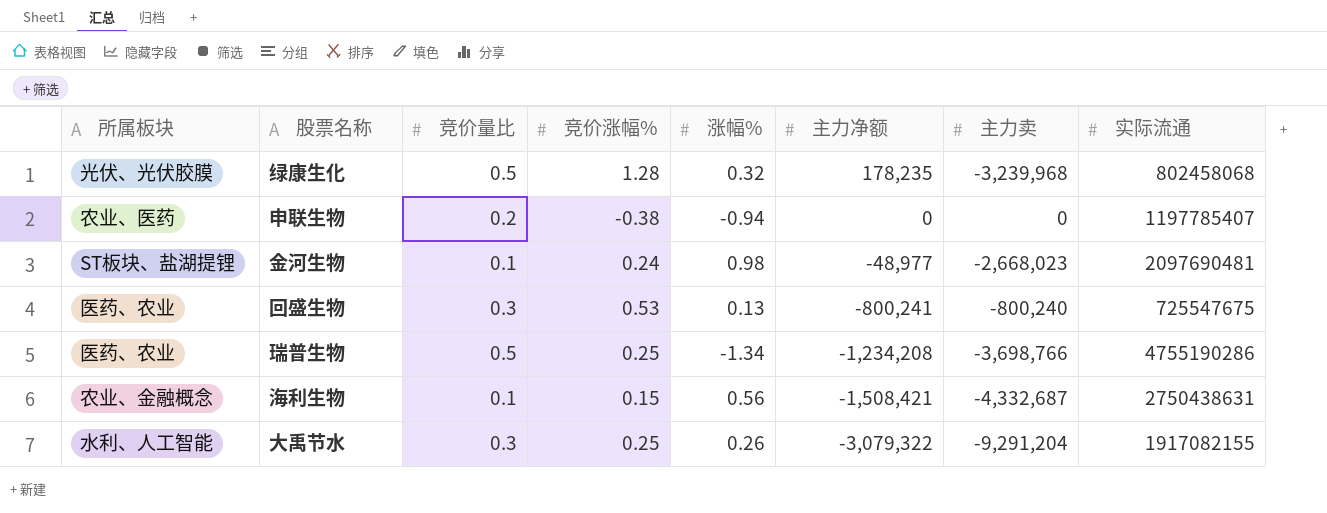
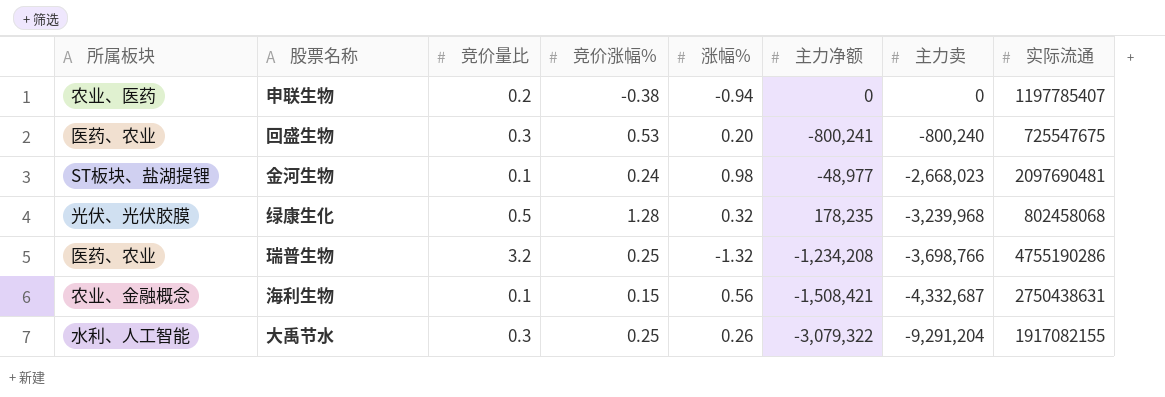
row order: 主力净额 descending -> 主力卖 descending
回盛生物 | 涨幅%: 0.13 -> 0.20
瑞普生物 | 竞价量比: 0.5 -> 3.2
瑞普生物 | 涨幅%: -1.34 -> -1.32

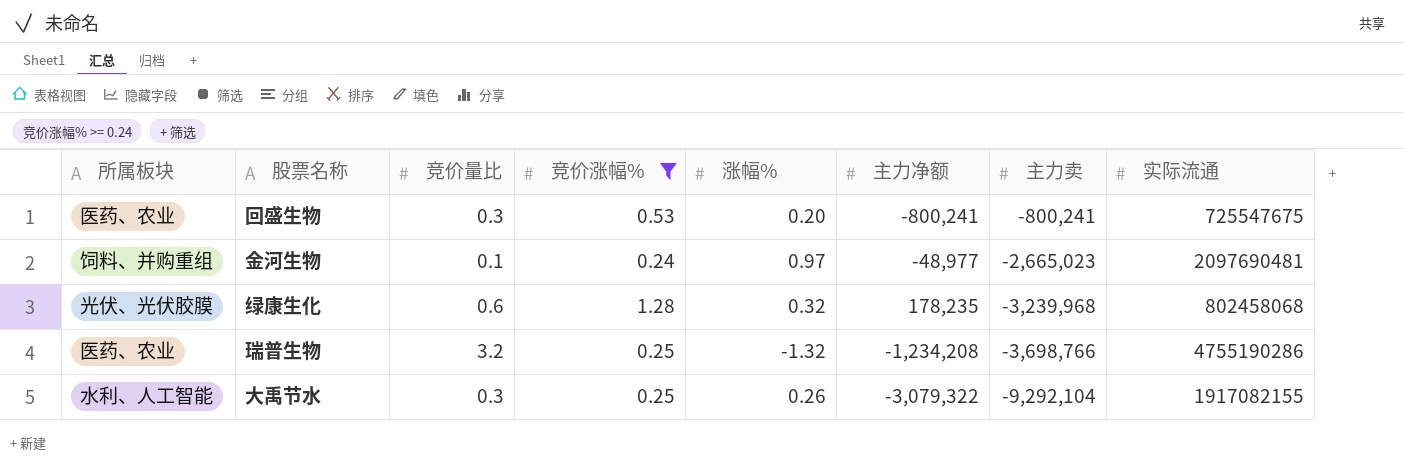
filter: none -> 竞价涨幅% >= 0.24
回盛生物 | 主力卖: -800,240 -> -800,241
金河生物 | 所属板块: ST板块、盐湖提锂 -> 饲料、并购重组
金河生物 | 涨幅%: 0.98 -> 0.97
金河生物 | 主力卖: -2,668,023 -> -2,665,023
绿康生化 | 竞价量比: 0.5 -> 0.6
大禹节水 | 主力卖: -9,291,204 -> -9,292,104

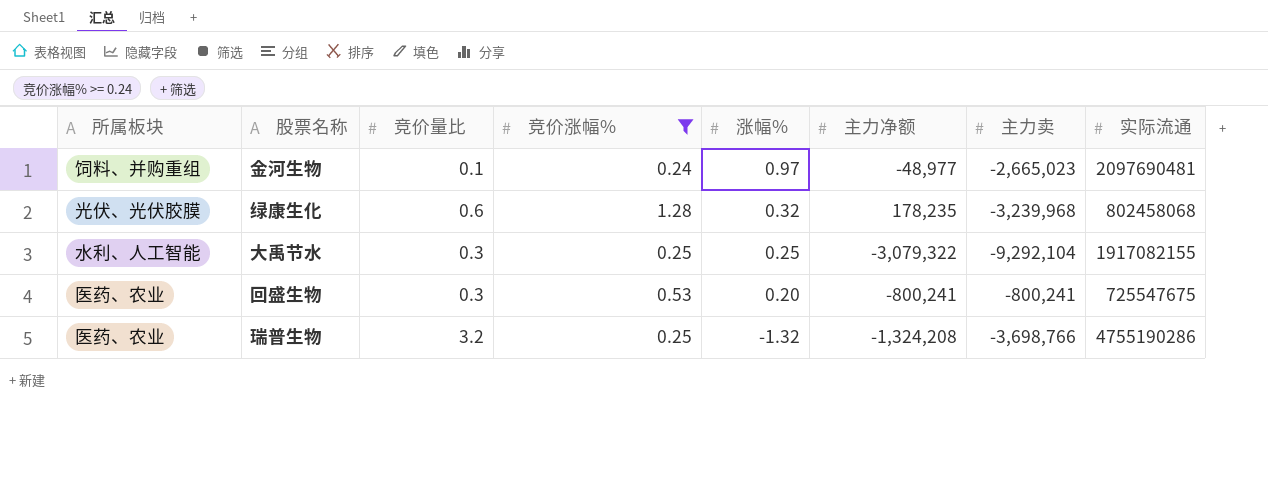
row order: 主力卖 descending -> 涨幅% descending
大禹节水 | 涨幅%: 0.26 -> 0.25
瑞普生物 | 主力净额: -1,234,208 -> -1,324,208

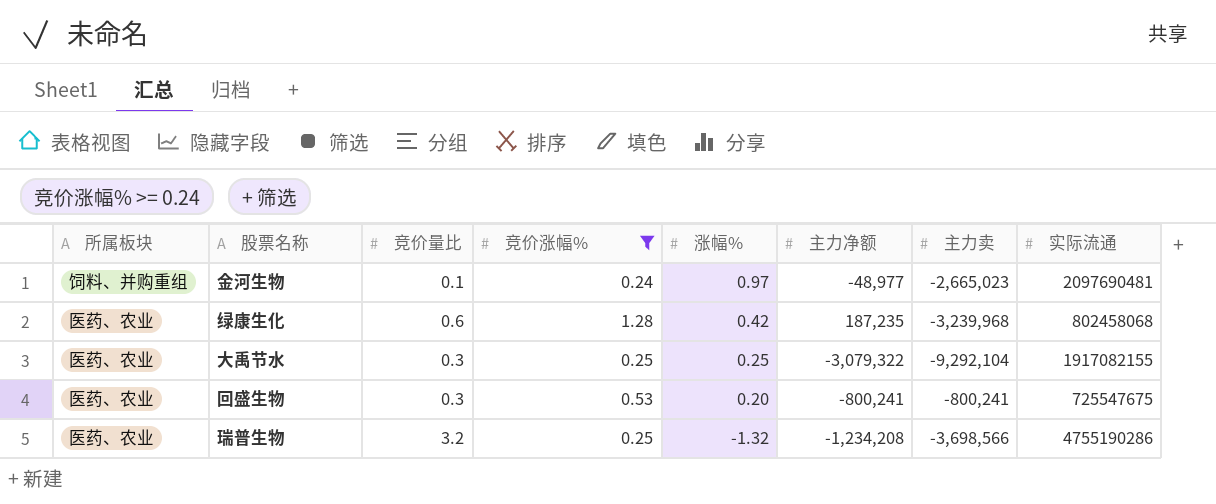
绿康生化 | 所属板块: 光伏、光伏胶膜 -> 医药、农业
绿康生化 | 涨幅%: 0.32 -> 0.42
绿康生化 | 主力净额: 178,235 -> 187,235
大禹节水 | 所属板块: 水利、人工智能 -> 医药、农业
瑞普生物 | 主力净额: -1,324,208 -> -1,234,208
瑞普生物 | 主力卖: -3,698,766 -> -3,698,566

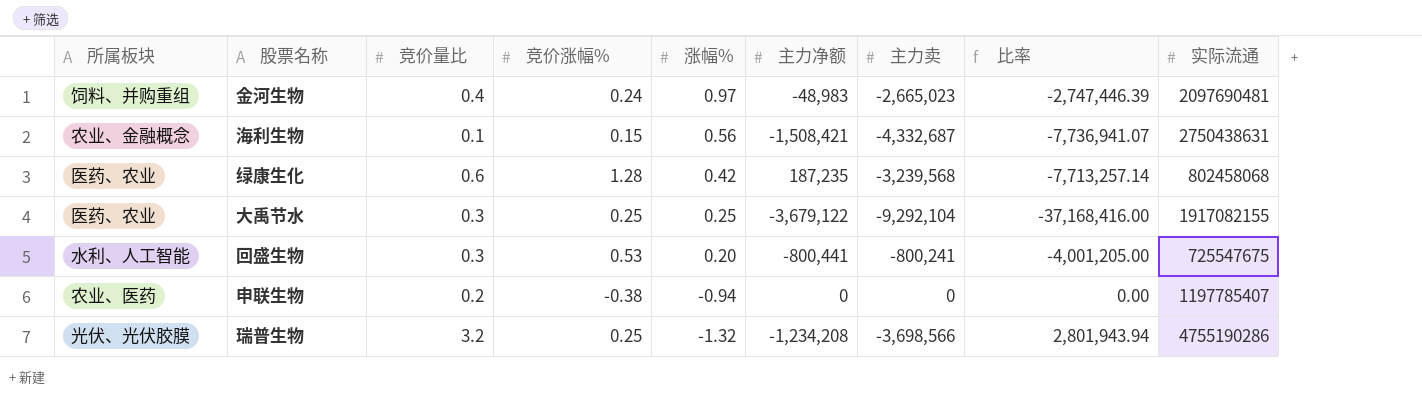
filter: 竞价涨幅% >= 0.24 -> none
column 比率 | formula: none -> [主力卖] / [涨幅%]
金河生物 | 竞价量比: 0.1 -> 0.4
金河生物 | 主力净额: -48,977 -> -48,983
绿康生化 | 主力卖: -3,239,968 -> -3,239,568
大禹节水 | 主力净额: -3,079,322 -> -3,679,122
回盛生物 | 所属板块: 医药、农业 -> 水利、人工智能
回盛生物 | 主力净额: -800,241 -> -800,441
瑞普生物 | 所属板块: 医药、农业 -> 光伏、光伏胶膜

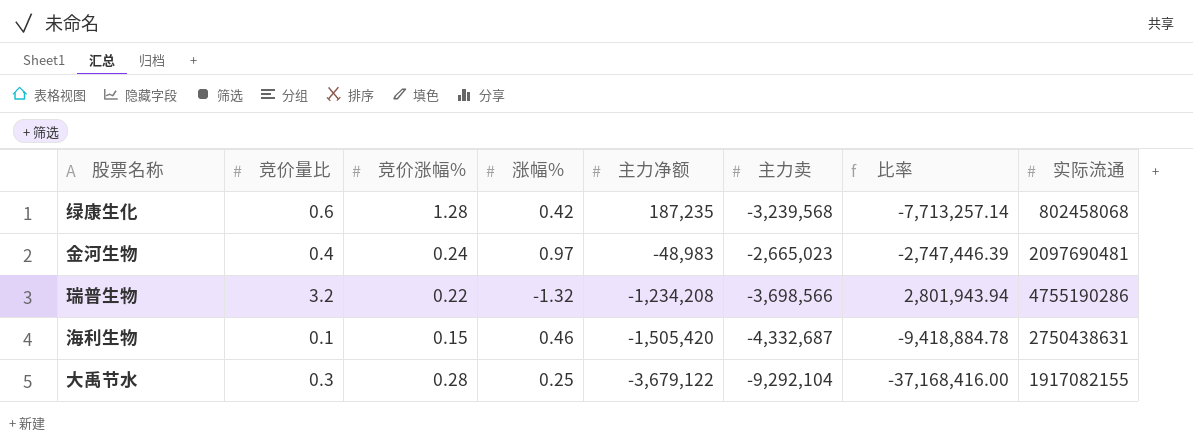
row order: 涨幅% descending -> 主力净额 descending
column 所属板块 | position: 1 -> none
row 回盛生物: 水利、人工智能 | 0.3 | 0.53 | 0.20 | -800,441 | -800,241 | -4,001,205.00 | 725547675 -> none
row 申联生物: 农业、医药 | 0.2 | -0.38 | -0.94 | 0 | 0 | 0.00 | 1197785407 -> none
瑞普生物 | 竞价涨幅%: 0.25 -> 0.22
海利生物 | 涨幅%: 0.56 -> 0.46
海利生物 | 主力净额: -1,508,421 -> -1,505,420
海利生物 | 比率: -7,736,941.07 -> -9,418,884.78
大禹节水 | 竞价涨幅%: 0.25 -> 0.28

